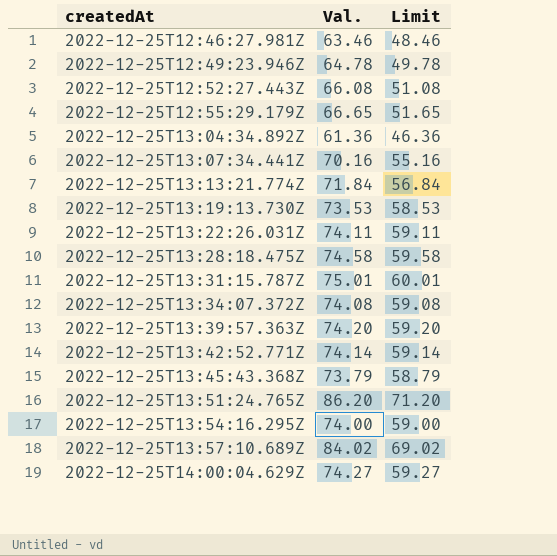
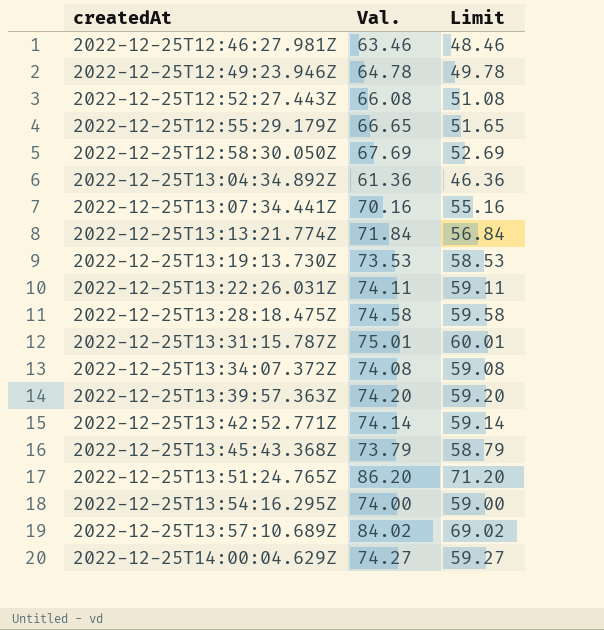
row 2022-12-25T12:58:30.050Z: none -> 67.69 | 52.69

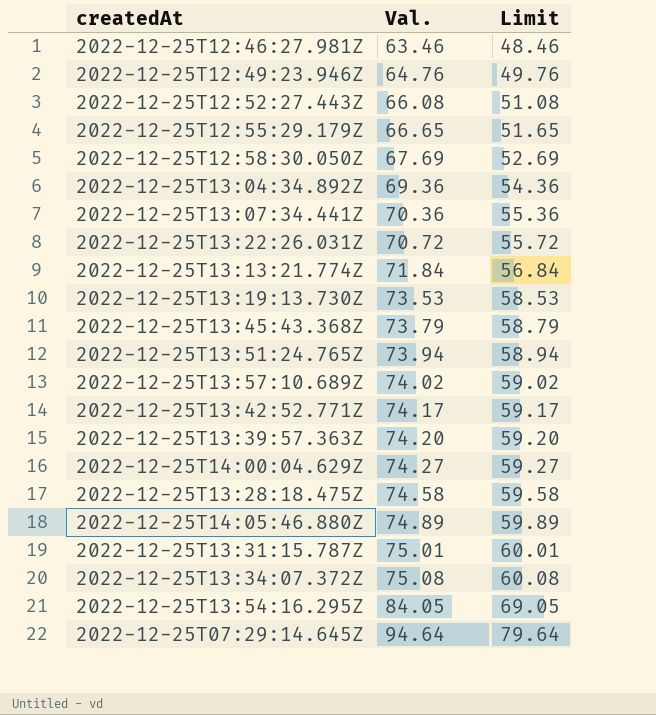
row order: createdAt ascending -> Val. ascending
2022-12-25T12:49:23.946Z | Val.: 64.78 -> 64.76
2022-12-25T12:49:23.946Z | Limit: 49.78 -> 49.76
2022-12-25T13:04:34.892Z | Val.: 61.36 -> 69.36
2022-12-25T13:04:34.892Z | Limit: 46.36 -> 54.36
2022-12-25T13:07:34.441Z | Val.: 70.16 -> 70.36
2022-12-25T13:07:34.441Z | Limit: 55.16 -> 55.36
2022-12-25T13:22:26.031Z | Val.: 74.11 -> 70.72
2022-12-25T13:22:26.031Z | Limit: 59.11 -> 55.72
2022-12-25T13:51:24.765Z | Val.: 86.20 -> 73.94
2022-12-25T13:51:24.765Z | Limit: 71.20 -> 58.94
2022-12-25T13:57:10.689Z | Val.: 84.02 -> 74.02
2022-12-25T13:57:10.689Z | Limit: 69.02 -> 59.02
2022-12-25T13:42:52.771Z | Val.: 74.14 -> 74.17
2022-12-25T13:42:52.771Z | Limit: 59.14 -> 59.17
row 2022-12-25T14:05:46.880Z: none -> 74.89 | 59.89
2022-12-25T13:34:07.372Z | Val.: 74.08 -> 75.08
2022-12-25T13:34:07.372Z | Limit: 59.08 -> 60.08
2022-12-25T13:54:16.295Z | Val.: 74.00 -> 84.05
2022-12-25T13:54:16.295Z | Limit: 59.00 -> 69.05
row 2022-12-25T07:29:14.645Z: none -> 94.64 | 79.64

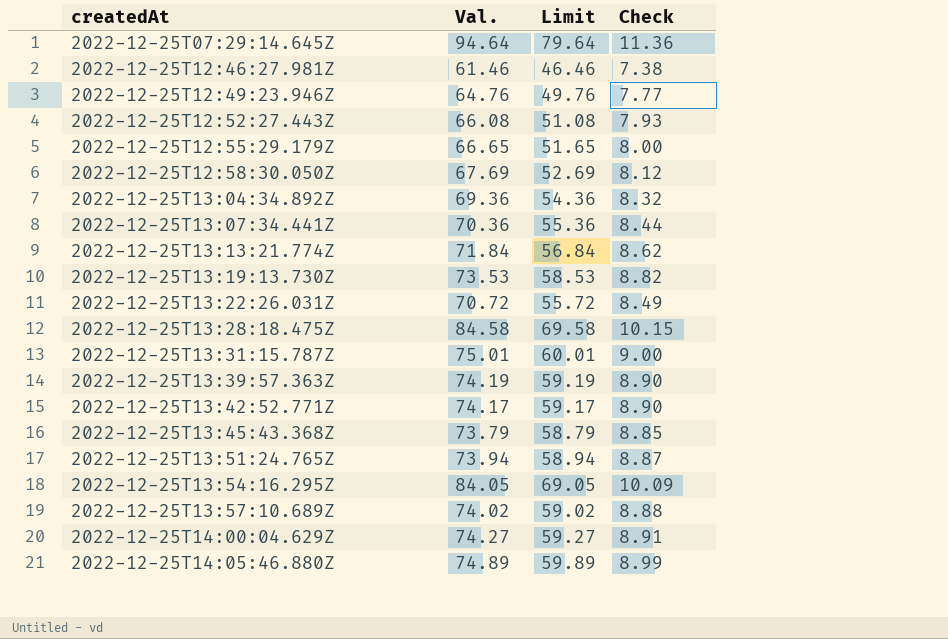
row order: Val. ascending -> createdAt ascending
column Check | formula: none -> [Val.] * 0.12
row 2022-12-25T13:34:07.372Z: 75.08 | 60.08 -> none
2022-12-25T12:46:27.981Z | Val.: 63.46 -> 61.46
2022-12-25T12:46:27.981Z | Limit: 48.46 -> 46.46
2022-12-25T13:28:18.475Z | Val.: 74.58 -> 84.58
2022-12-25T13:28:18.475Z | Limit: 59.58 -> 69.58
2022-12-25T13:39:57.363Z | Val.: 74.20 -> 74.19
2022-12-25T13:39:57.363Z | Limit: 59.20 -> 59.19

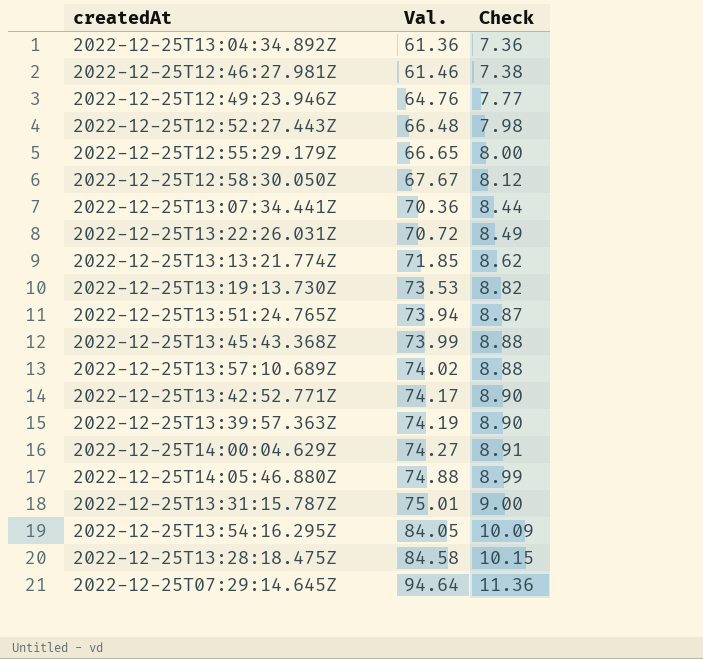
row order: createdAt ascending -> Val. ascending
column Limit | formula: [Val.] - 15 -> none
2022-12-25T13:04:34.892Z | Val.: 69.36 -> 61.36
2022-12-25T13:04:34.892Z | Check: 8.32 -> 7.36
2022-12-25T12:52:27.443Z | Val.: 66.08 -> 66.48
2022-12-25T12:52:27.443Z | Check: 7.93 -> 7.98
2022-12-25T12:58:30.050Z | Val.: 67.69 -> 67.67
2022-12-25T13:13:21.774Z | Val.: 71.84 -> 71.85
2022-12-25T13:45:43.368Z | Val.: 73.79 -> 73.99
2022-12-25T13:45:43.368Z | Check: 8.85 -> 8.88
2022-12-25T14:05:46.880Z | Val.: 74.89 -> 74.88

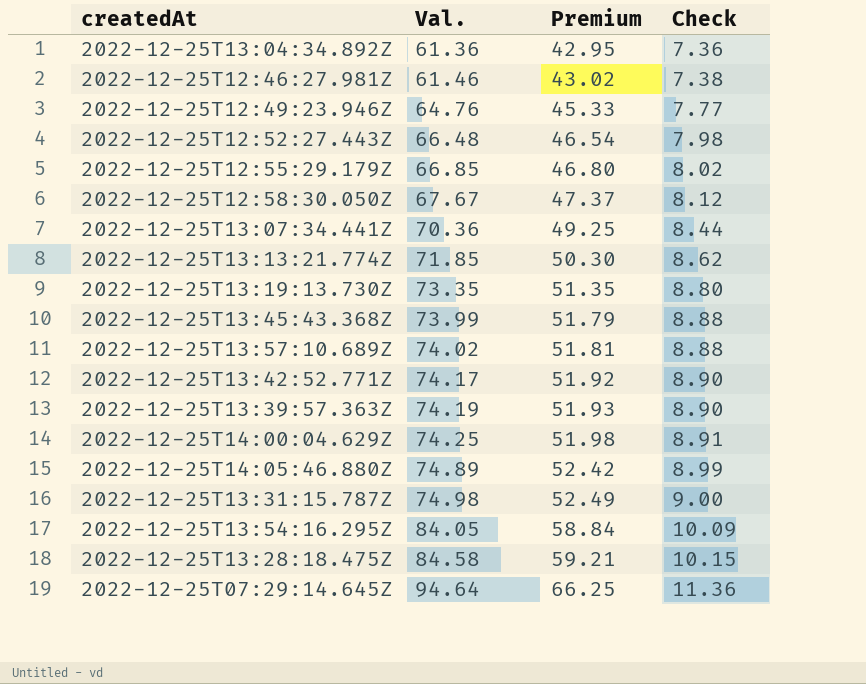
column Premium | formula: none -> [Val.] * 0.7
row 2022-12-25T13:22:26.031Z: 70.72 | 8.49 -> none
row 2022-12-25T13:51:24.765Z: 73.94 | 8.87 -> none
2022-12-25T12:55:29.179Z | Val.: 66.65 -> 66.85
2022-12-25T12:55:29.179Z | Check: 8.00 -> 8.02
2022-12-25T13:19:13.730Z | Val.: 73.53 -> 73.35
2022-12-25T13:19:13.730Z | Check: 8.82 -> 8.80
2022-12-25T14:00:04.629Z | Val.: 74.27 -> 74.25
2022-12-25T14:05:46.880Z | Val.: 74.88 -> 74.89
2022-12-25T13:31:15.787Z | Val.: 75.01 -> 74.98

